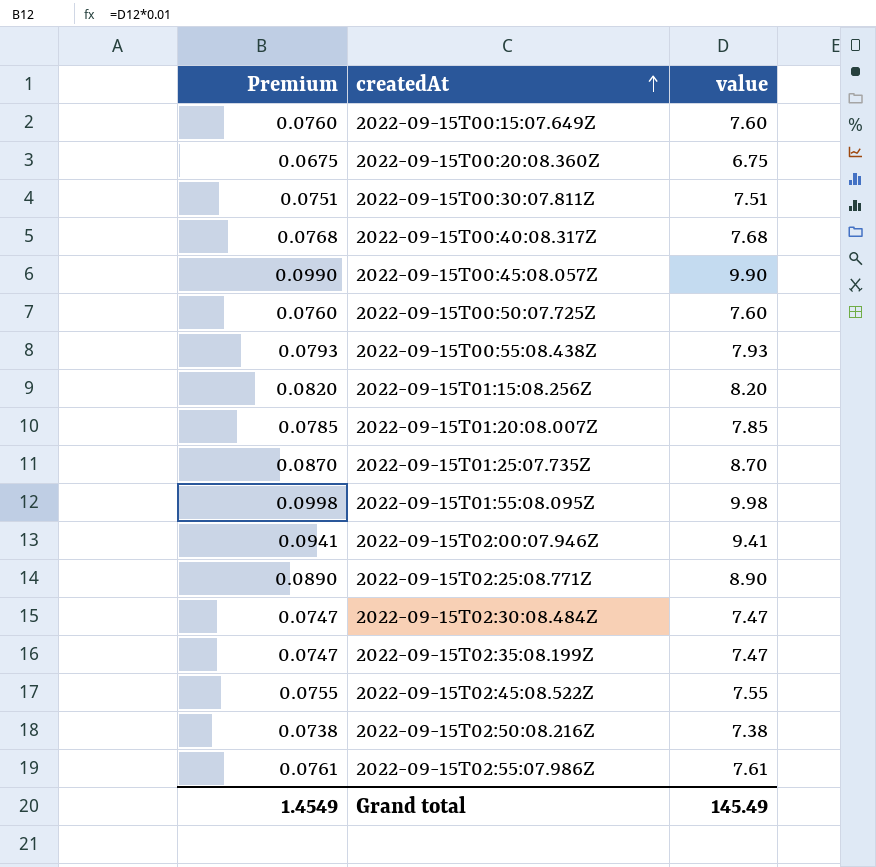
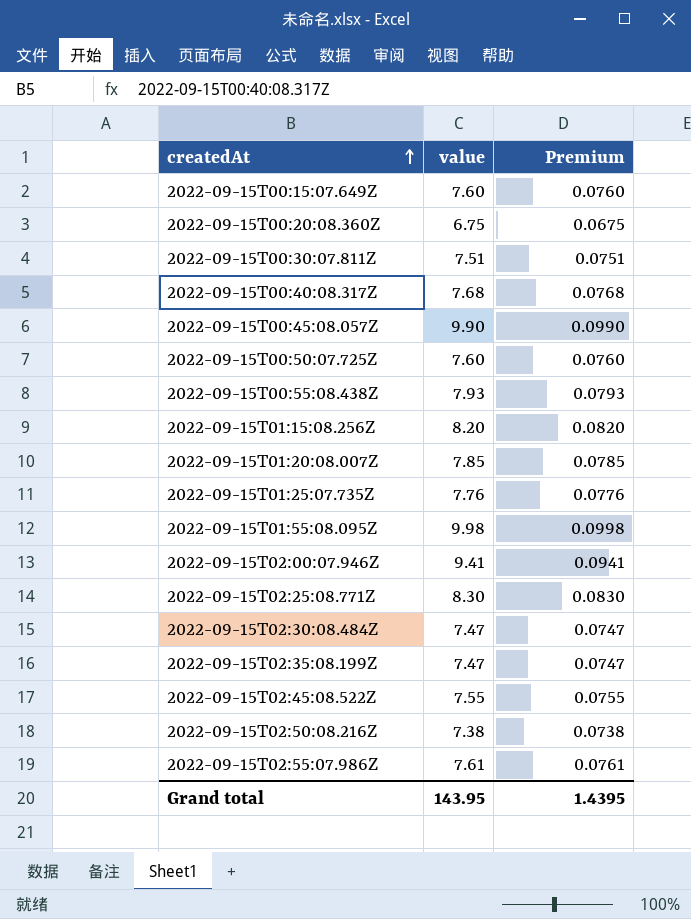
column Premium | position: 1 -> 3
2022-09-15T01:25:07.735Z | value: 8.70 -> 7.76
2022-09-15T01:25:07.735Z | Premium: 0.0870 -> 0.0776
2022-09-15T02:25:08.771Z | value: 8.90 -> 8.30
2022-09-15T02:25:08.771Z | Premium: 0.0890 -> 0.0830
Grand total | value: 145.49 -> 143.95
Grand total | Premium: 1.4549 -> 1.4395

